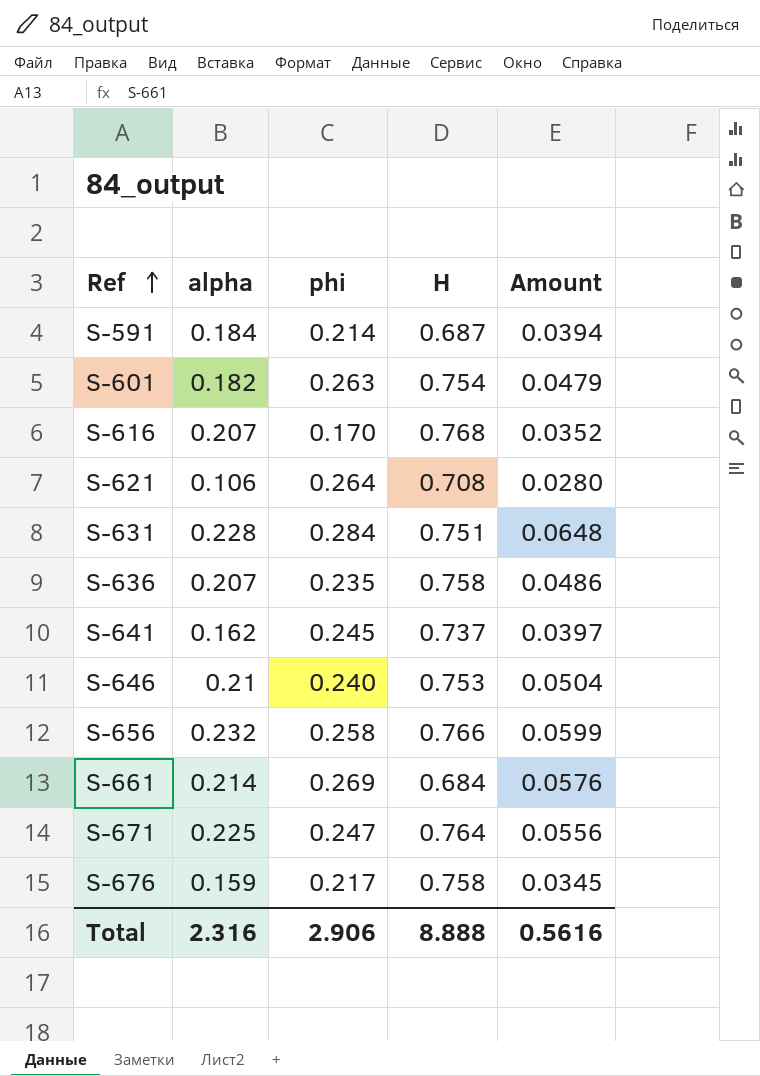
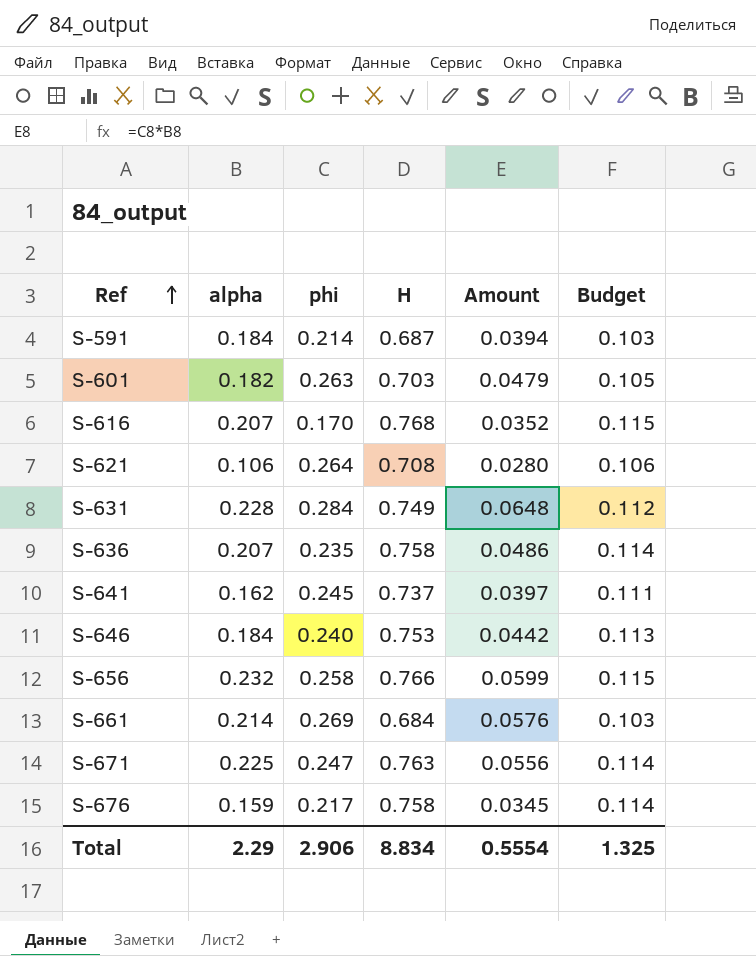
column Budget | formula: none -> [H] * 0.15
S-601 | H: 0.754 -> 0.703
S-631 | H: 0.751 -> 0.749
S-646 | alpha: 0.21 -> 0.184
S-646 | Amount: 0.0504 -> 0.0442
S-671 | H: 0.764 -> 0.763
Total | alpha: 2.316 -> 2.29
Total | H: 8.888 -> 8.834
Total | Amount: 0.5616 -> 0.5554

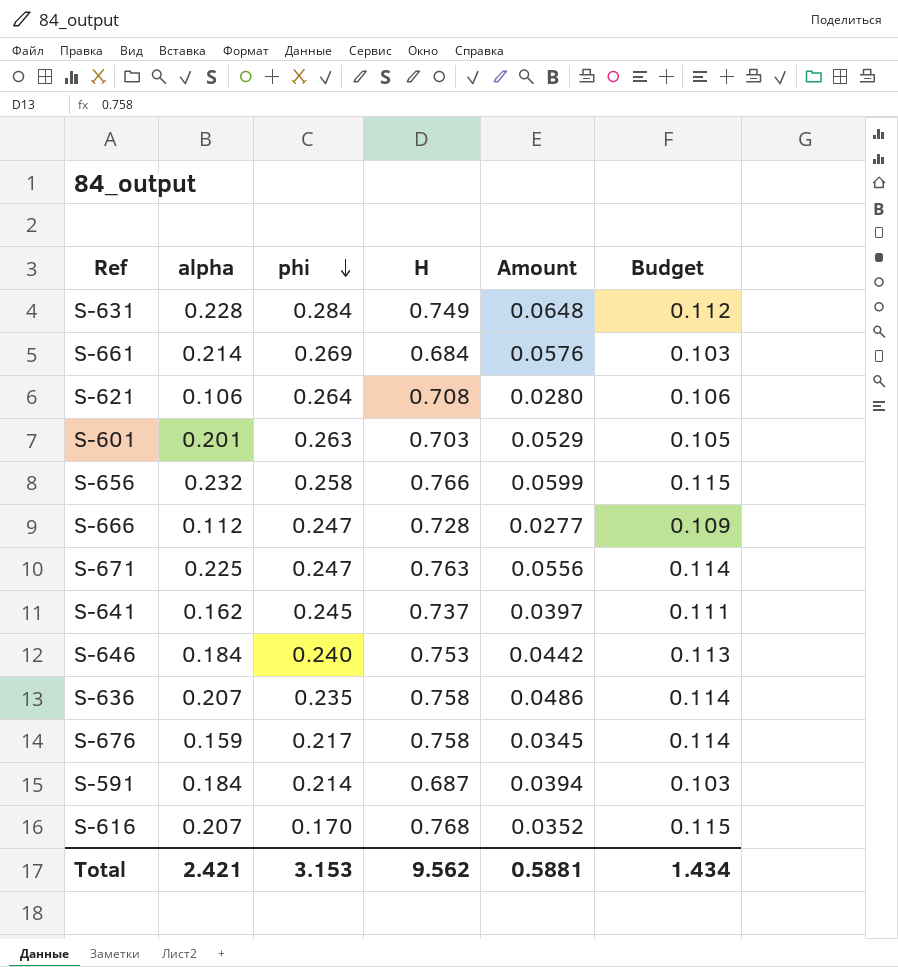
row order: Ref ascending -> phi descending
S-601 | alpha: 0.182 -> 0.201
S-601 | Amount: 0.0479 -> 0.0529
row S-666: none -> 0.112 | 0.247 | 0.728 | 0.0277 | 0.109
Total | alpha: 2.29 -> 2.421
Total | phi: 2.906 -> 3.153
Total | H: 8.834 -> 9.562
Total | Amount: 0.5554 -> 0.5881
Total | Budget: 1.325 -> 1.434

